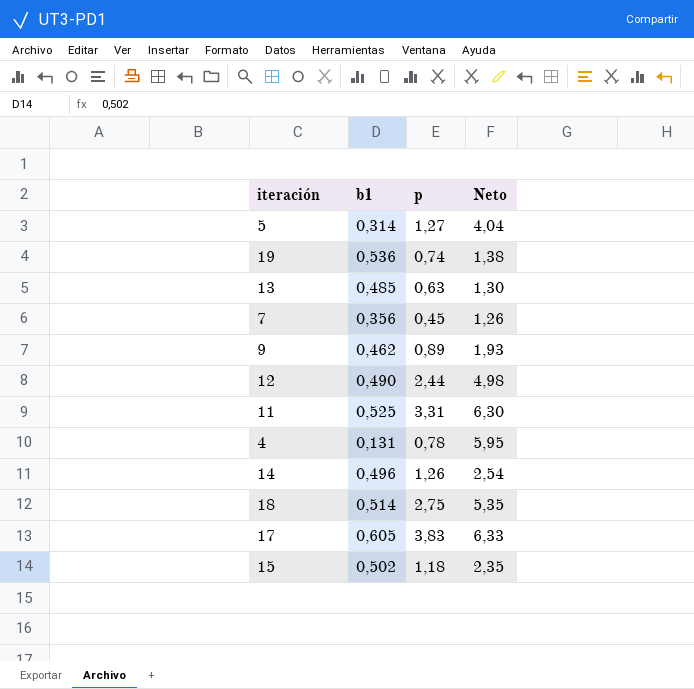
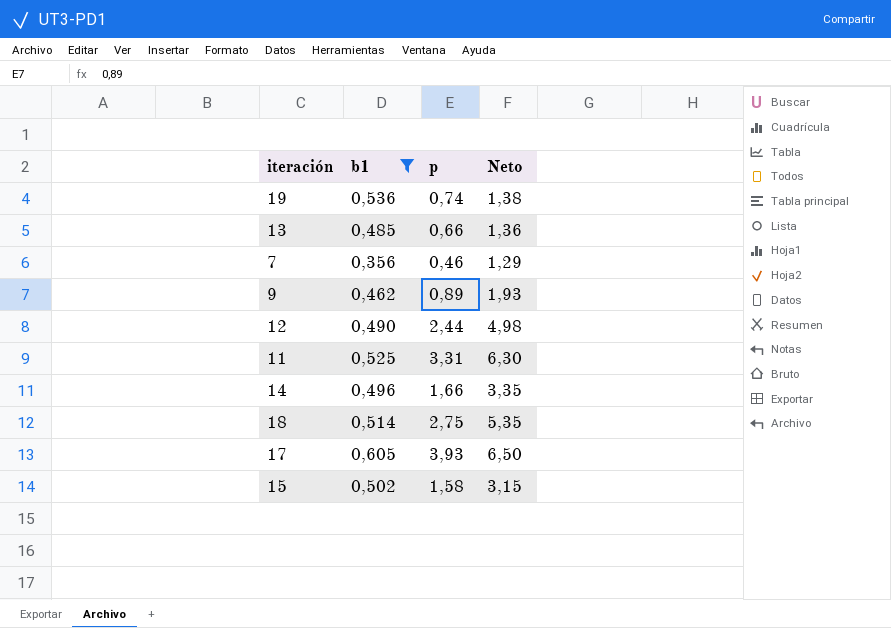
filter: none -> b1 >= 0,356
13 | p: 0,63 -> 0,66
13 | Neto: 1,30 -> 1,36
7 | p: 0,45 -> 0,46
7 | Neto: 1,26 -> 1,29
14 | p: 1,26 -> 1,66
14 | Neto: 2,54 -> 3,35
17 | p: 3,83 -> 3,93
17 | Neto: 6,33 -> 6,50
15 | p: 1,18 -> 1,58
15 | Neto: 2,35 -> 3,15

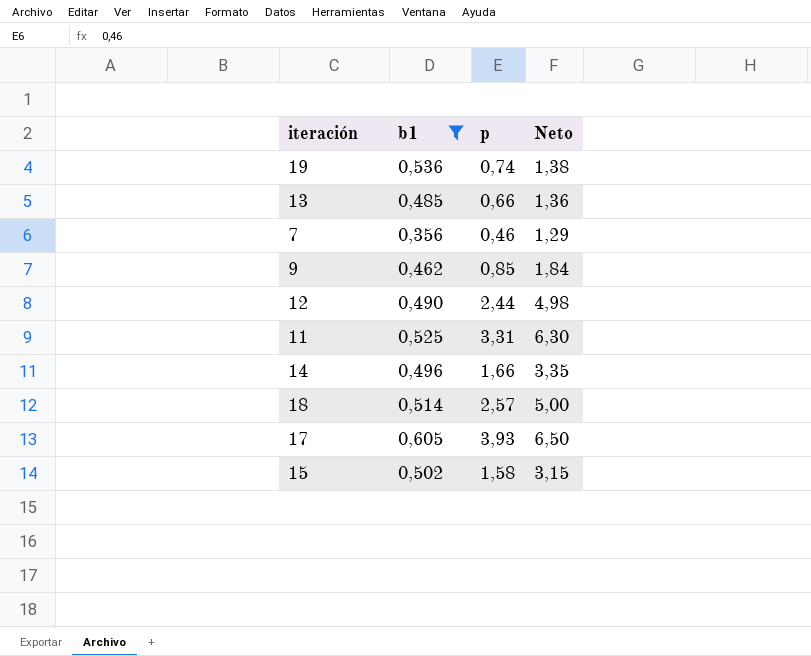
9 | p: 0,89 -> 0,85
9 | Neto: 1,93 -> 1,84
18 | p: 2,75 -> 2,57
18 | Neto: 5,35 -> 5,00

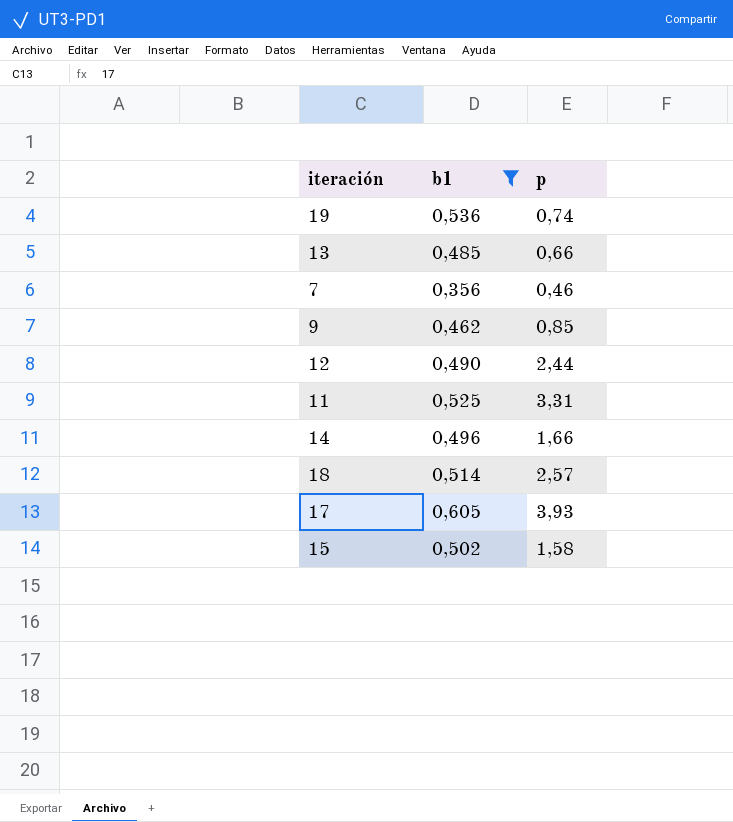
column Neto | formula: [p] / [b1] -> none

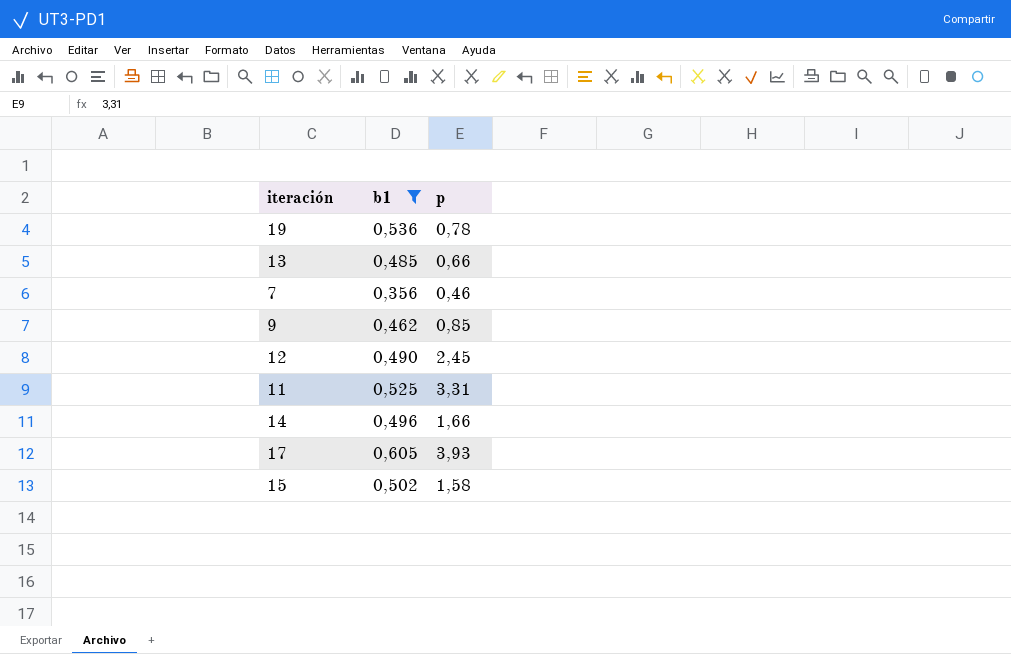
row 18: 0,514 | 2,57 -> none
19 | p: 0,74 -> 0,78
12 | p: 2,44 -> 2,45

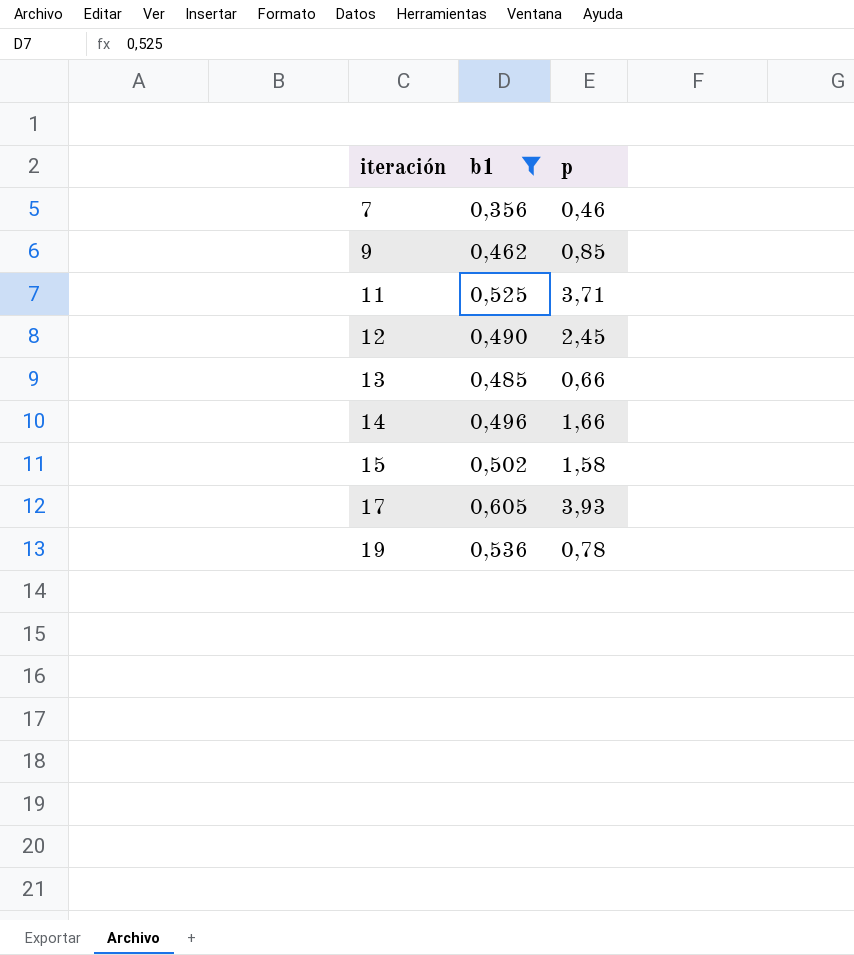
row order: none -> iteración ascending
11 | p: 3,31 -> 3,71

